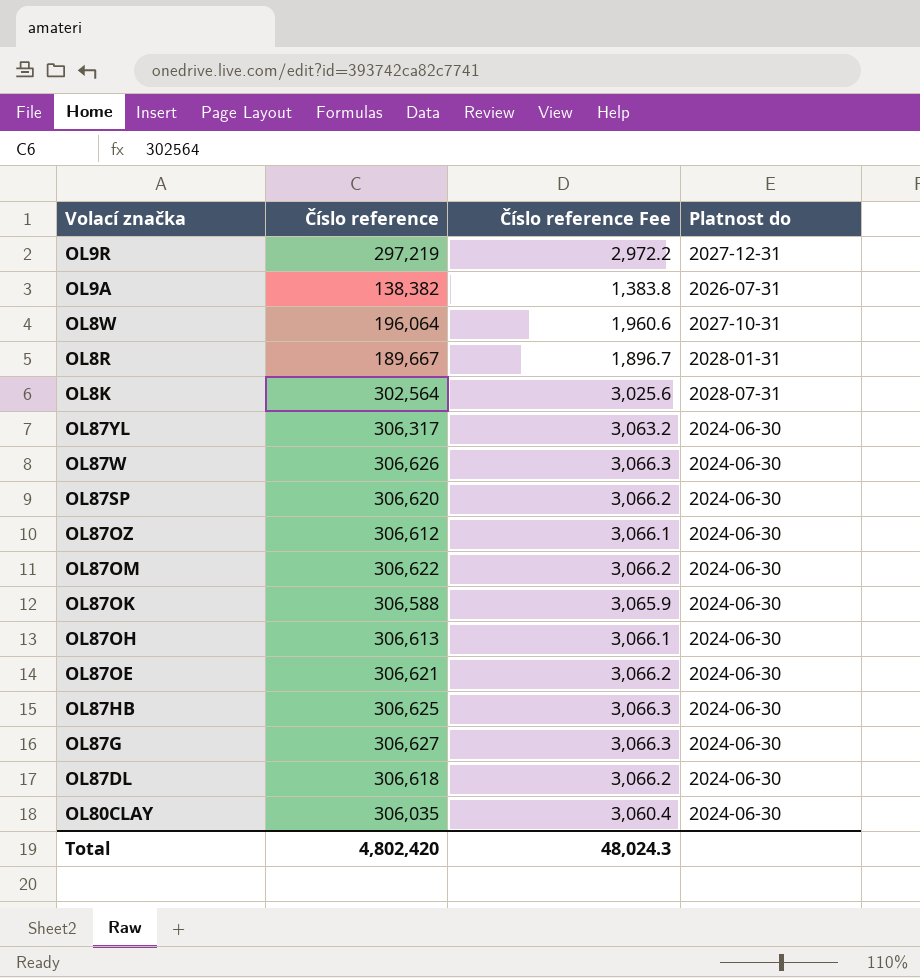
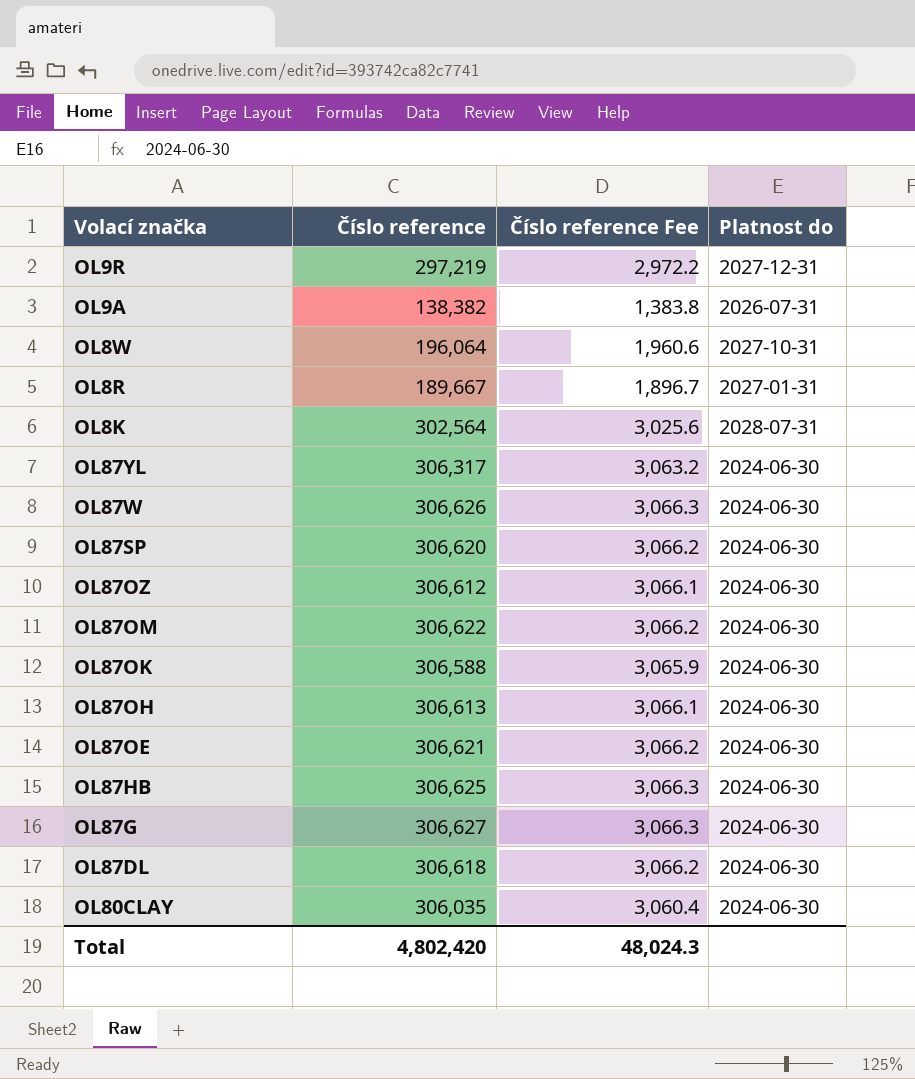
OL8R | Platnost do: 2028-01-31 -> 2027-01-31

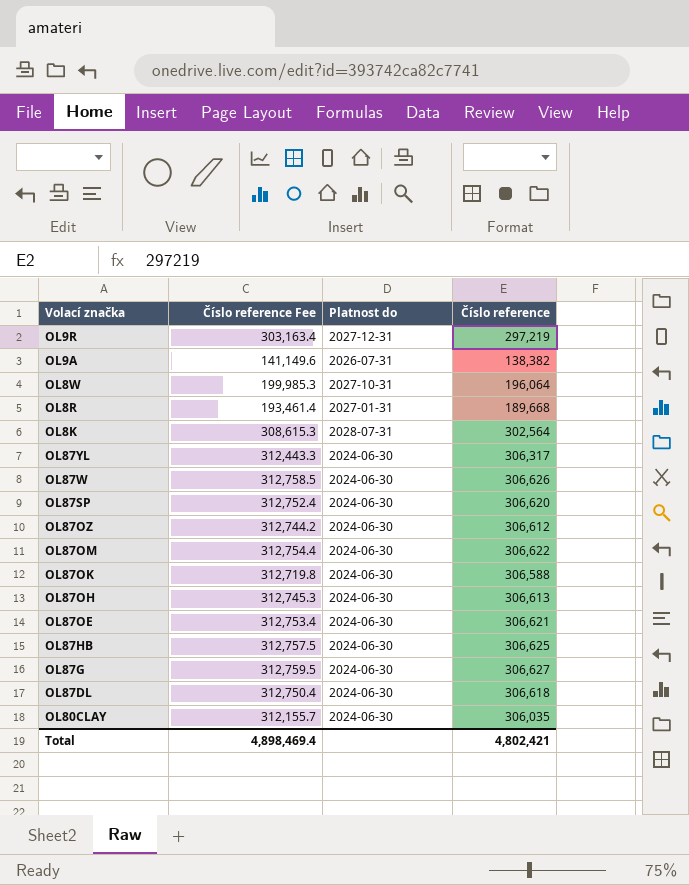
column Číslo reference Fee | formula: [Číslo reference] * 0.01 -> [Číslo reference] * 1.02
column Číslo reference | position: 2 -> 4
OL8R | Číslo reference: 189,667 -> 189,668
Total | Číslo reference Fee: 48,024.3 -> 4,898,469.4
Total | Číslo reference: 4,802,420 -> 4,802,421

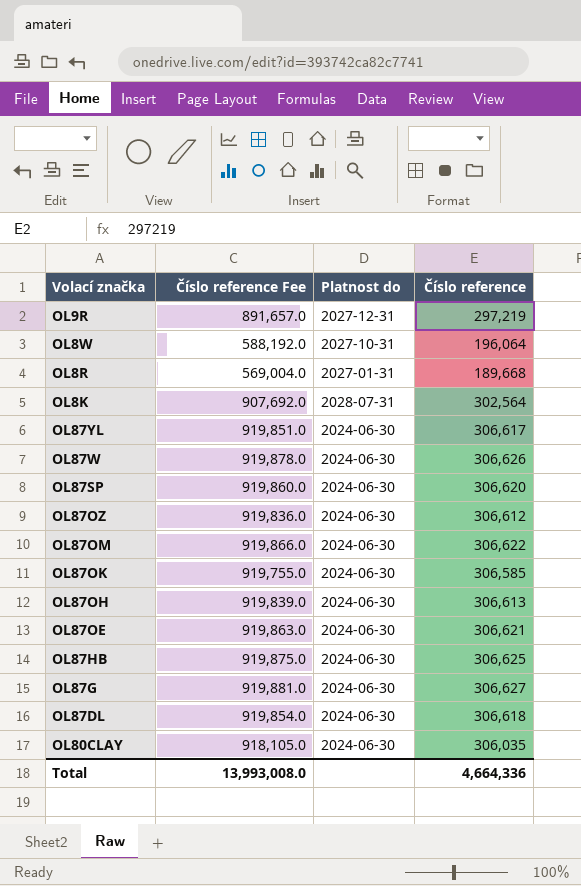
column Číslo reference Fee | formula: [Číslo reference] * 1.02 -> [Číslo reference] * 3
row OL9A: 141,149.6 | 2026-07-31 | 138,382 -> none
OL87YL | Číslo reference: 306,317 -> 306,617
OL87OK | Číslo reference: 306,588 -> 306,585
Total | Číslo reference Fee: 4,898,469.4 -> 13,993,008.0
Total | Číslo reference: 4,802,421 -> 4,664,336

